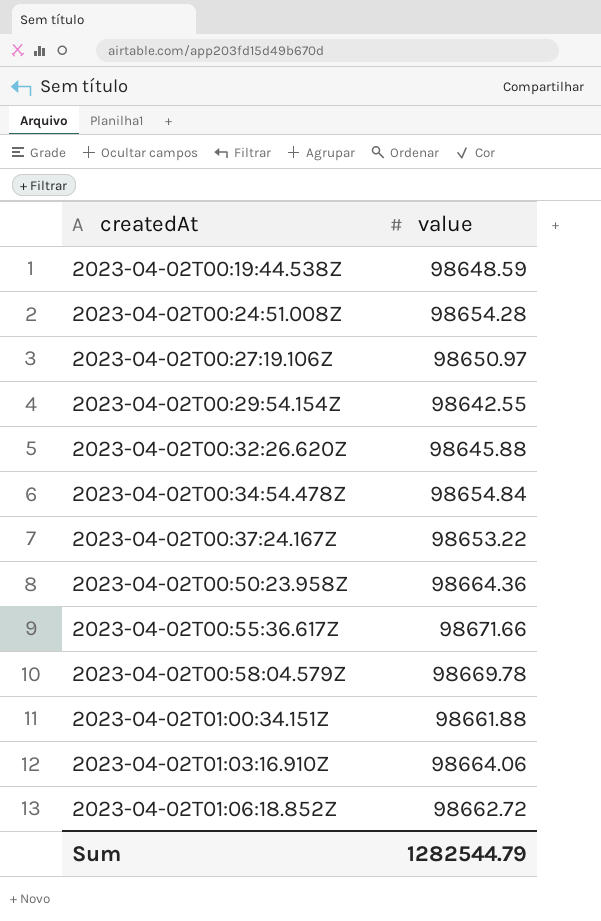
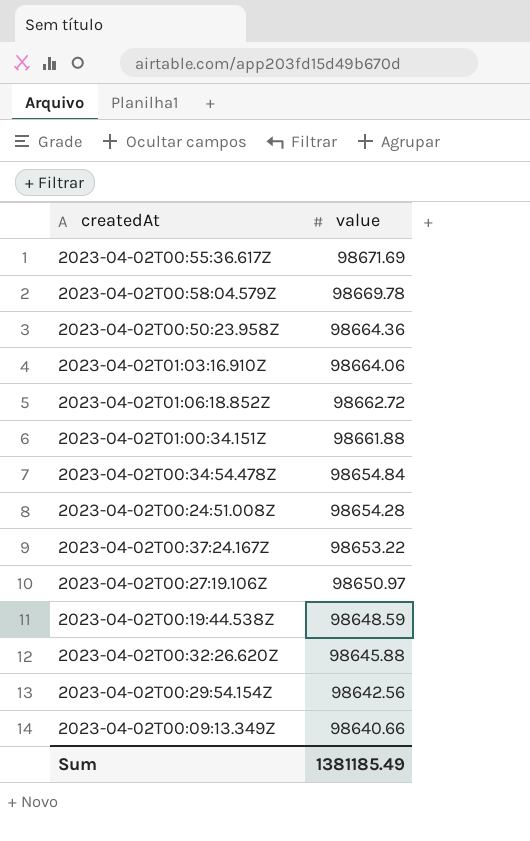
row order: createdAt ascending -> value descending
2023-04-02T00:55:36.617Z | value: 98671.66 -> 98671.69
2023-04-02T00:29:54.154Z | value: 98642.55 -> 98642.56
row 2023-04-02T00:09:13.349Z: none -> 98640.66
Sum | value: 1282544.79 -> 1381185.49

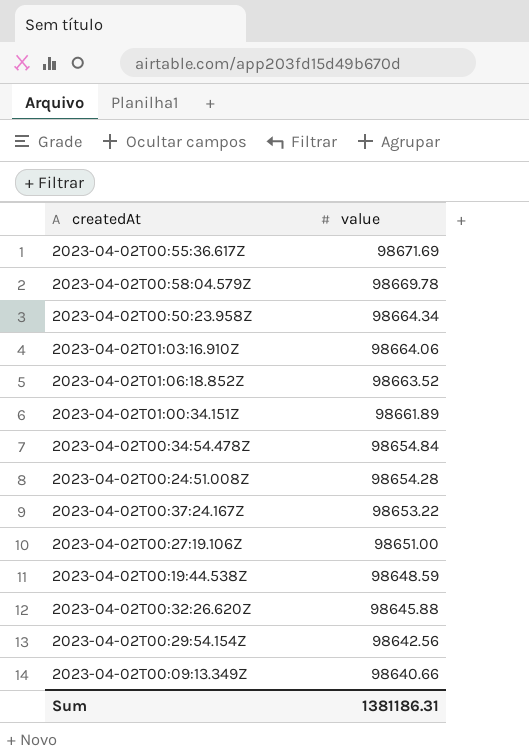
2023-04-02T00:50:23.958Z | value: 98664.36 -> 98664.34
2023-04-02T01:06:18.852Z | value: 98662.72 -> 98663.52
2023-04-02T01:00:34.151Z | value: 98661.88 -> 98661.89
2023-04-02T00:27:19.106Z | value: 98650.97 -> 98651.00
Sum | value: 1381185.49 -> 1381186.31

